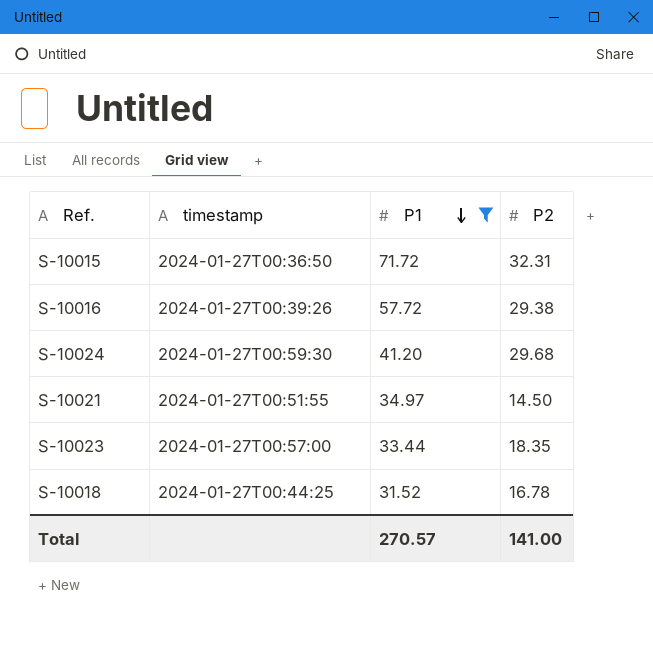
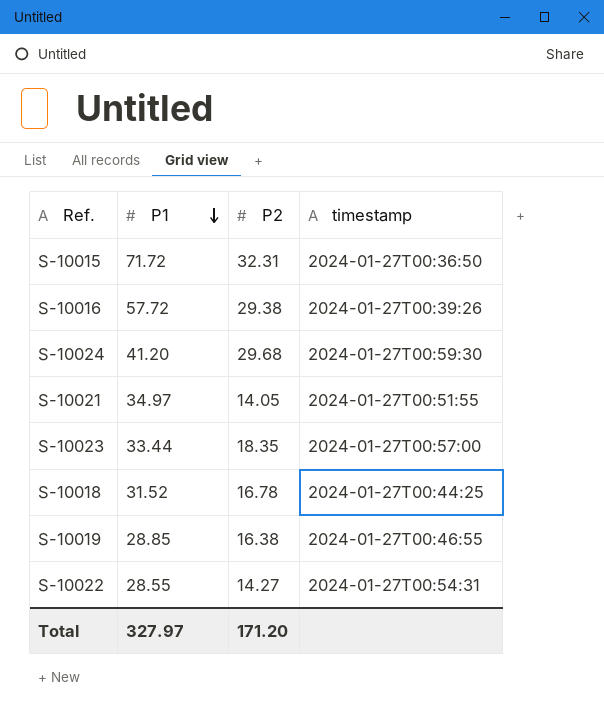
filter: P1 >= 31.52 -> none
column timestamp | position: 2 -> 4
S-10021 | P2: 14.50 -> 14.05
Total | P1: 270.57 -> 327.97
Total | P2: 141.00 -> 171.20

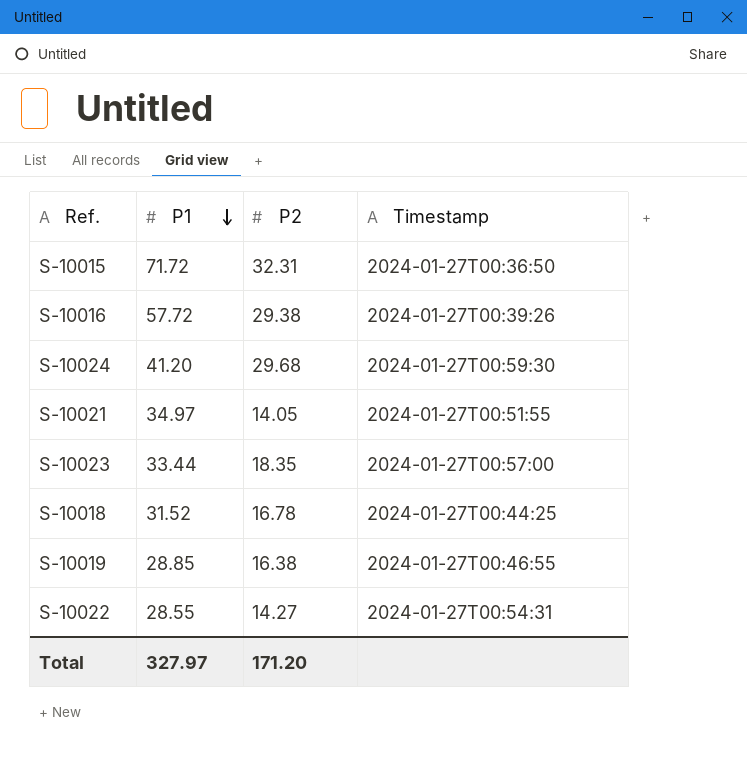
column name: timestamp -> Timestamp

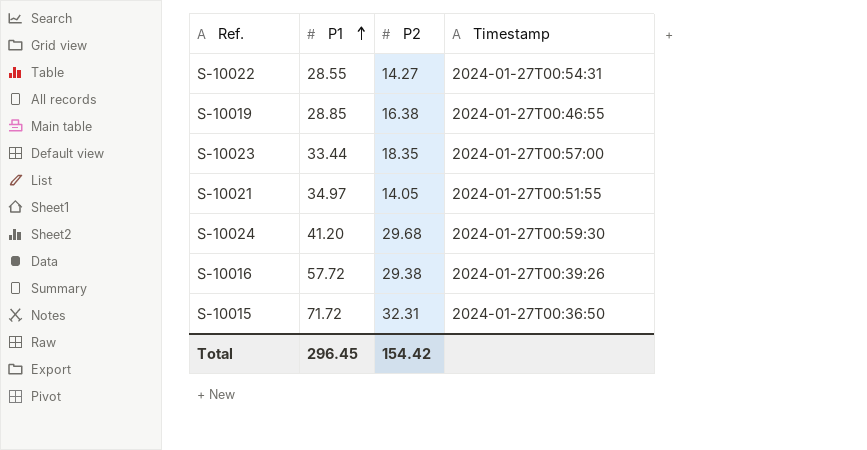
row order: P1 descending -> P1 ascending
row S-10018: 31.52 | 16.78 | 2024-01-27T00:44:25 -> none
Total | P1: 327.97 -> 296.45
Total | P2: 171.20 -> 154.42

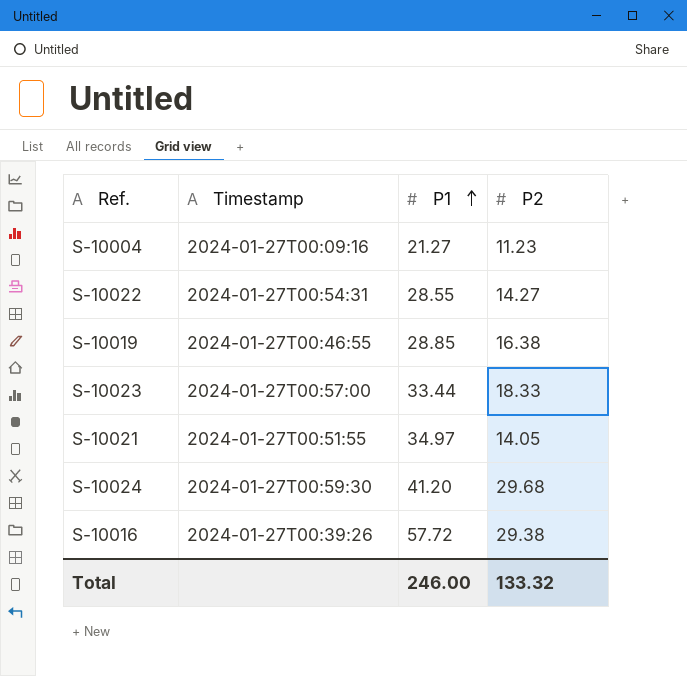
column Timestamp | position: 4 -> 2
row S-10015: 71.72 | 32.31 | 2024-01-27T00:36:50 -> none
row S-10004: none -> 2024-01-27T00:09:16 | 21.27 | 11.23
S-10023 | P2: 18.35 -> 18.33
Total | P1: 296.45 -> 246.00
Total | P2: 154.42 -> 133.32

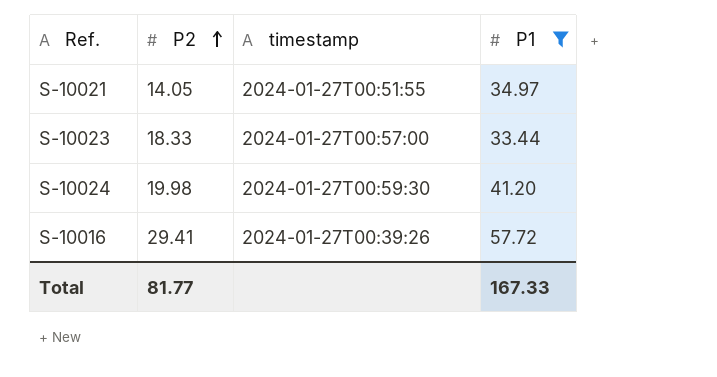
filter: none -> P1 >= 33.44
row order: P1 ascending -> P2 ascending
column P2 | position: 4 -> 2
column name: Timestamp -> timestamp
S-10024 | P2: 29.68 -> 19.98
S-10016 | P2: 29.38 -> 29.41
Total | P2: 133.32 -> 81.77
Total | P1: 246.00 -> 167.33

